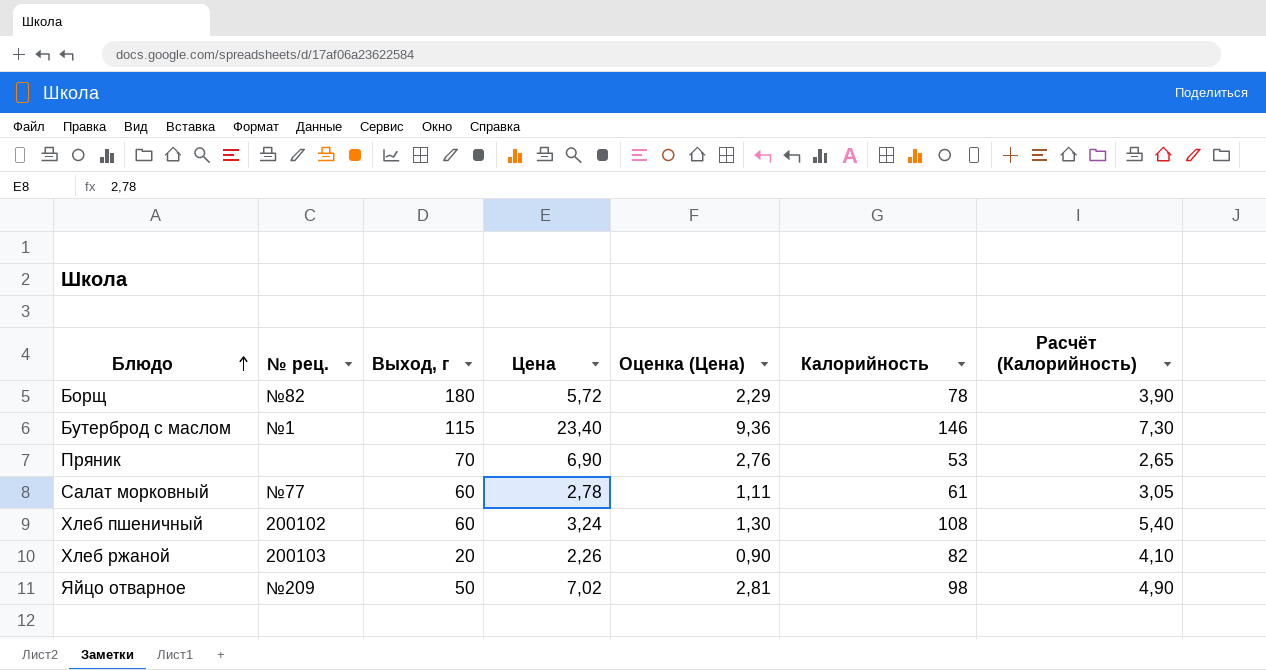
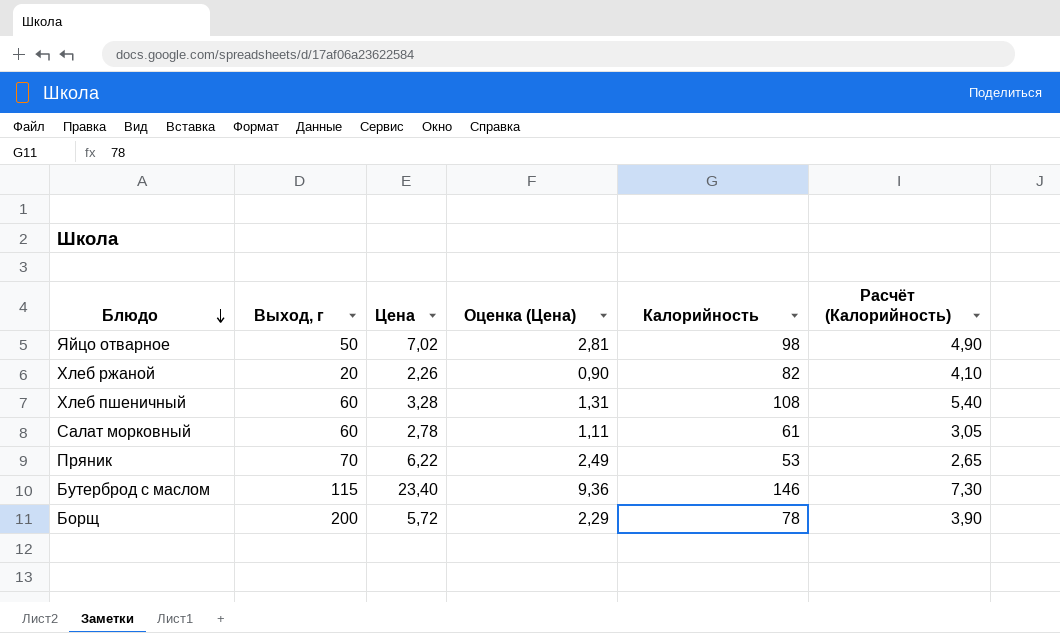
row order: Блюдо ascending -> Блюдо descending
column № рец. | position: 2 -> none
Хлеб пшеничный | Цена: 3,24 -> 3,28
Хлеб пшеничный | Оценка (Цена): 1,30 -> 1,31
Пряник | Цена: 6,90 -> 6,22
Пряник | Оценка (Цена): 2,76 -> 2,49
Борщ | Выход, г: 180 -> 200

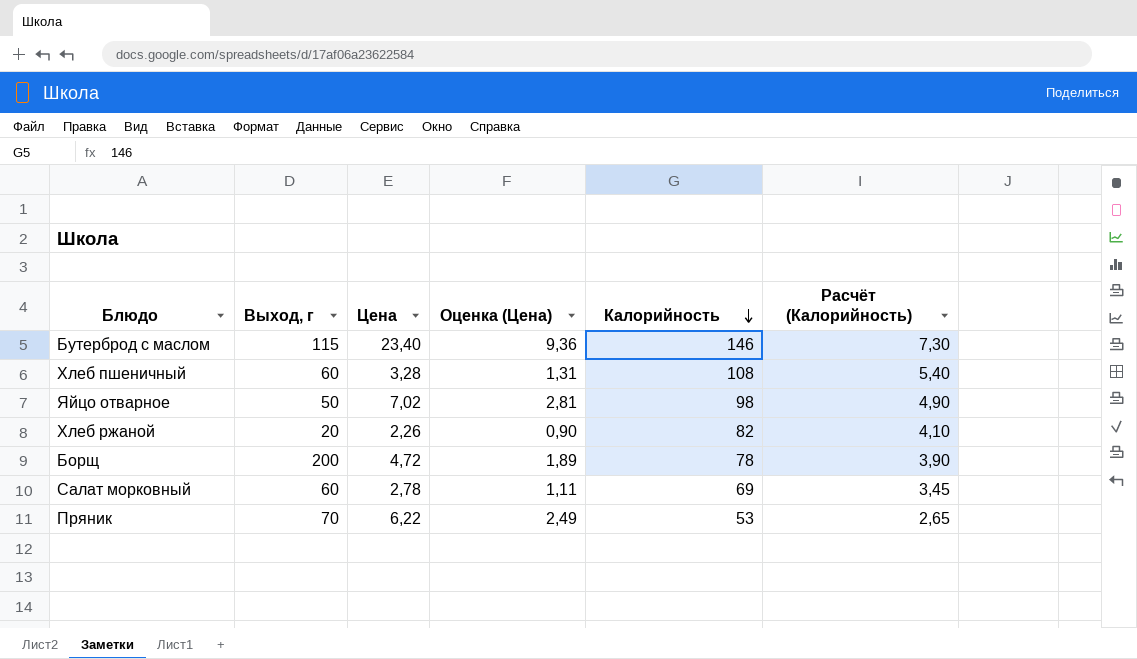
row order: Блюдо descending -> Калорийность descending
Борщ | Цена: 5,72 -> 4,72
Борщ | Оценка (Цена): 2,29 -> 1,89
Салат морковный | Калорийность: 61 -> 69
Салат морковный | Расчёт (Калорийность): 3,05 -> 3,45

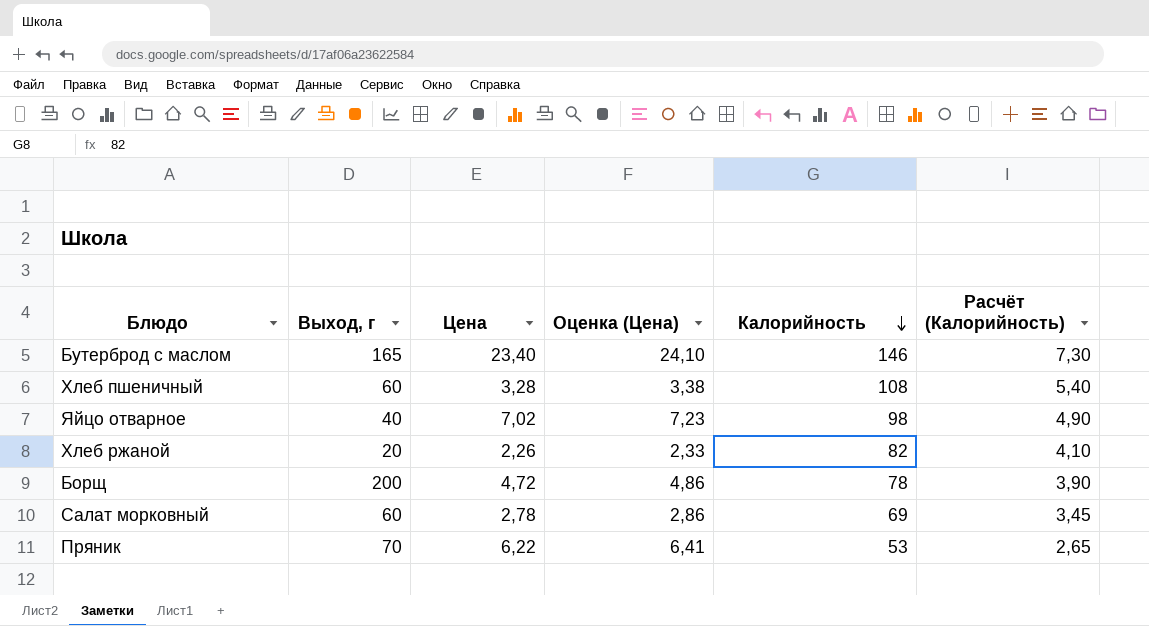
column Оценка (Цена) | formula: [Цена] * 0,4 -> [Цена] * 1,03
Бутерброд с маслом | Выход, г: 115 -> 165
Яйцо отварное | Выход, г: 50 -> 40

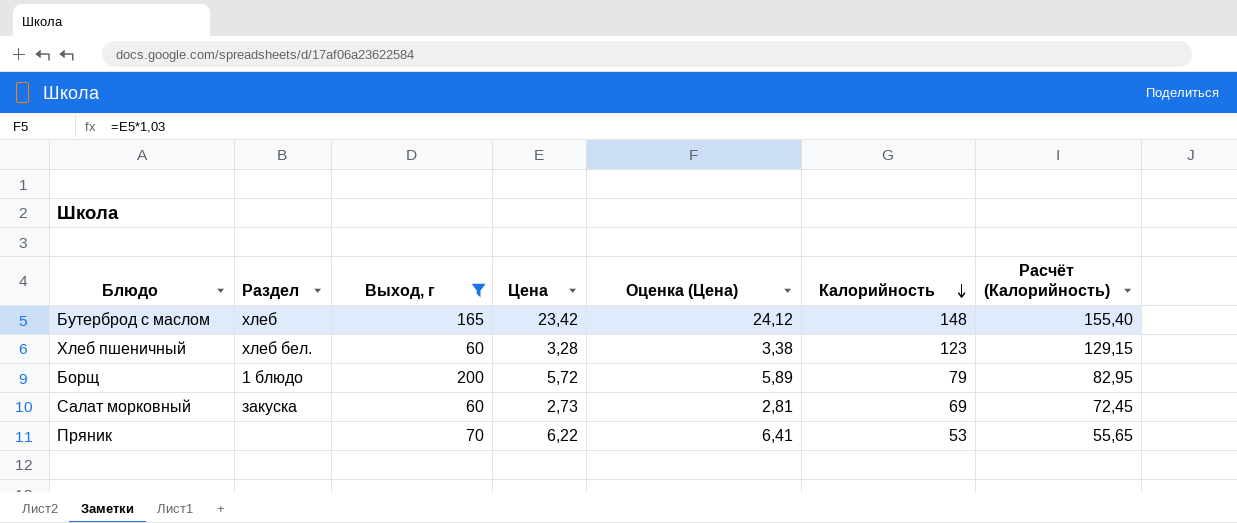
filter: none -> Выход, г >= 60
column Раздел | position: none -> 2
column Расчёт (Калорийность) | formula: [Калорийность] * 0,05 -> [Калорийность] * 1,05
Бутерброд с маслом | Цена: 23,40 -> 23,42
Бутерброд с маслом | Оценка (Цена): 24,10 -> 24,12
Бутерброд с маслом | Калорийность: 146 -> 148
Хлеб пшеничный | Калорийность: 108 -> 123
Борщ | Цена: 4,72 -> 5,72
Борщ | Оценка (Цена): 4,86 -> 5,89
Борщ | Калорийность: 78 -> 79
Салат морковный | Цена: 2,78 -> 2,73
Салат морковный | Оценка (Цена): 2,86 -> 2,81

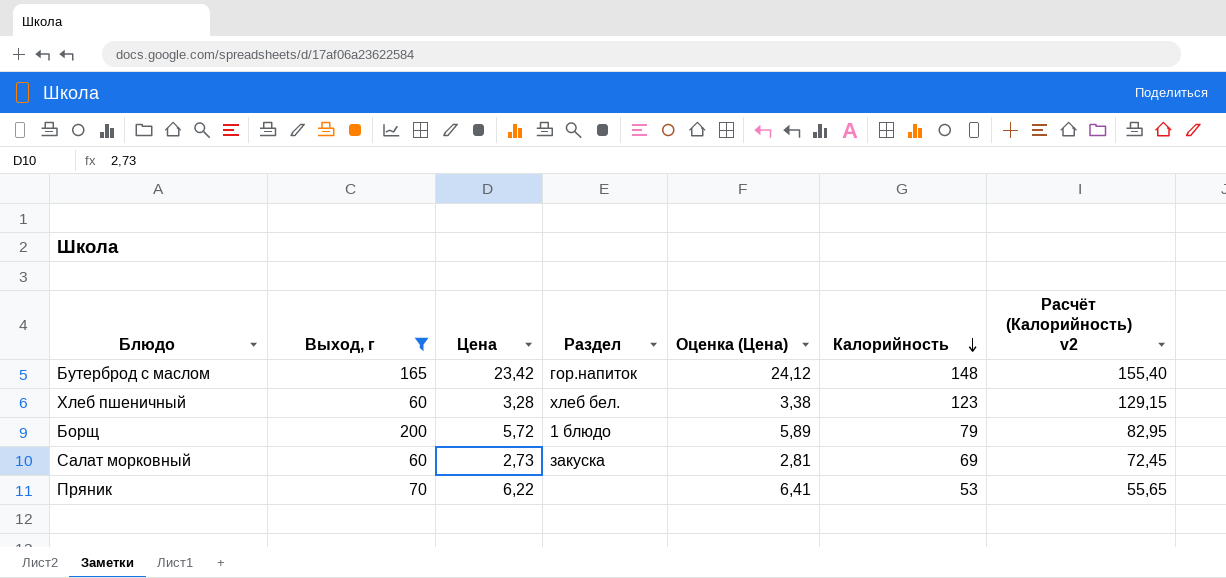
column Раздел | position: 2 -> 4
column name: Расчёт (Калорийность) -> Расчёт (Калорийность) v2
Бутерброд с маслом | Раздел: хлеб -> гор.напиток

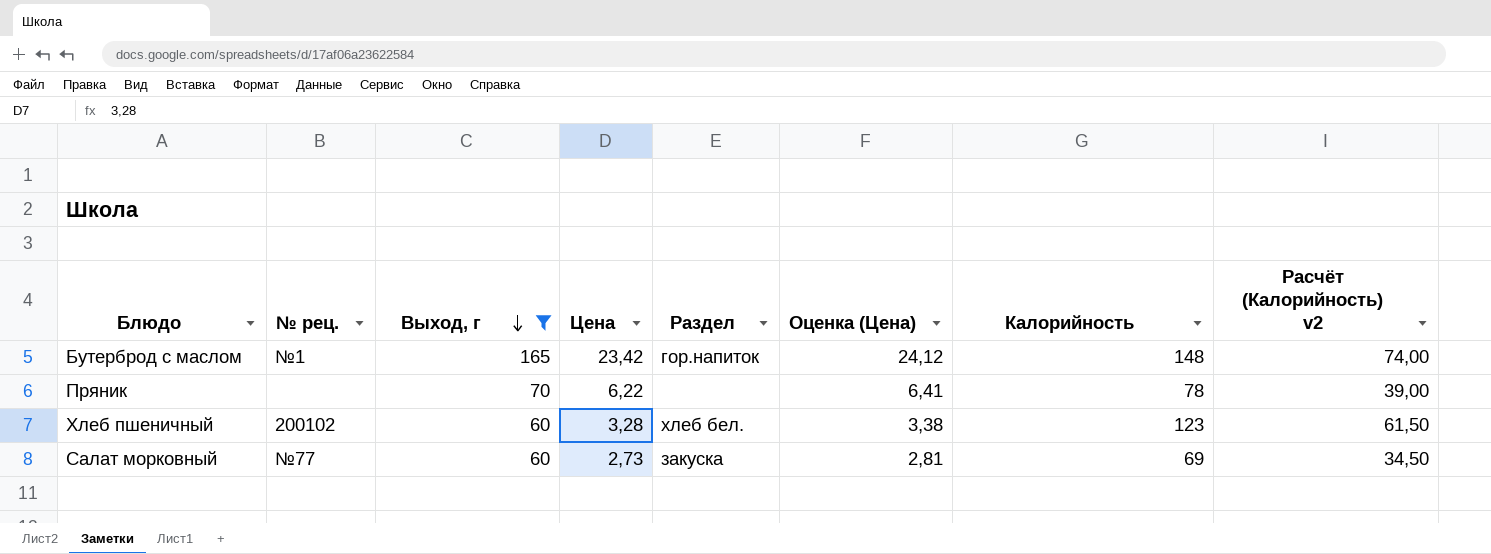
row order: Калорийность descending -> Выход, г descending
column № рец. | position: none -> 2
column Расчёт (Калорийность) v2 | formula: [Калорийность] * 1,05 -> [Калорийность] * 0,5
row Борщ: 200 | 5,72 | 1 блюдо | 5,89 | 79 | 82,95 -> none
Пряник | Калорийность: 53 -> 78

